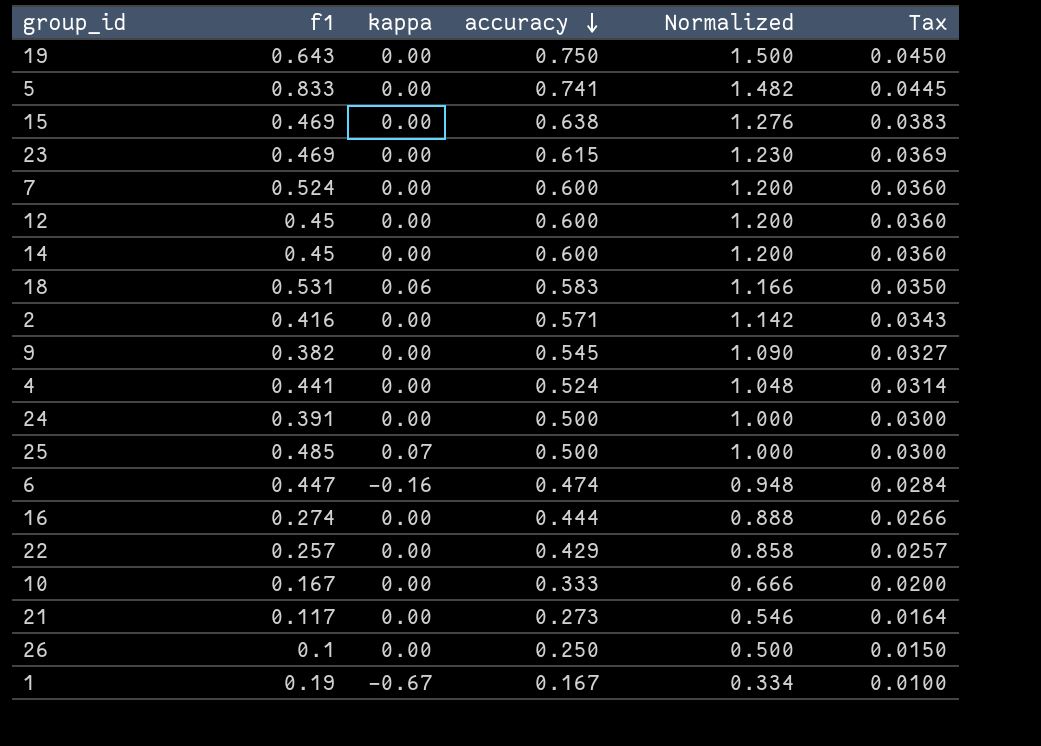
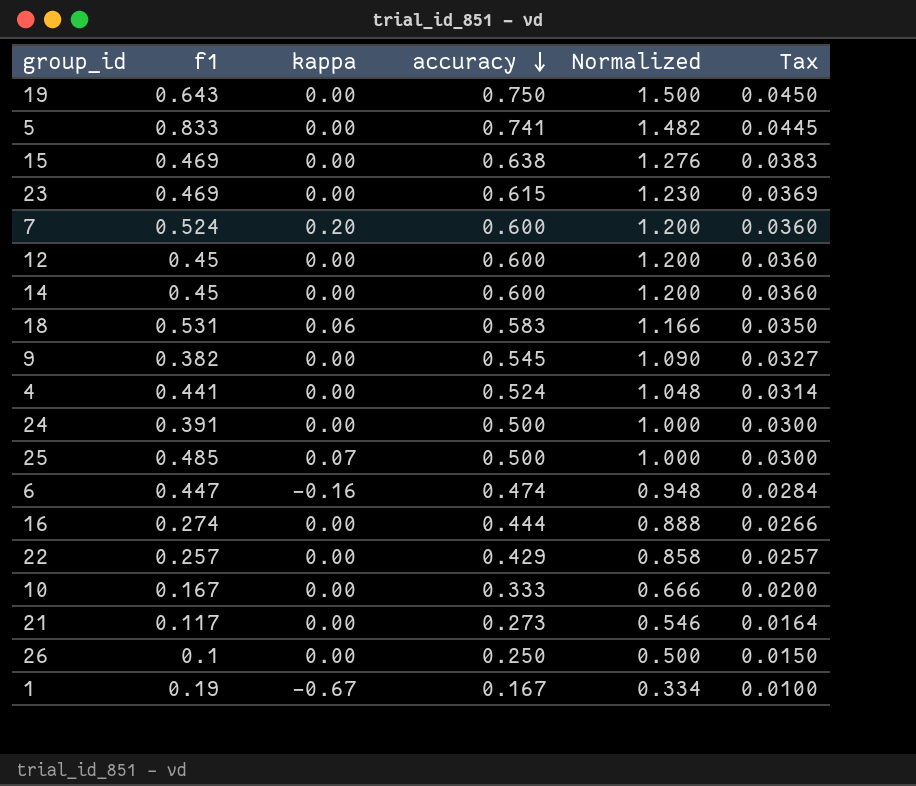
row 2: 0.416 | 0.00 | 0.571 | 1.142 | 0.0343 -> none
7 | kappa: 0.00 -> 0.20

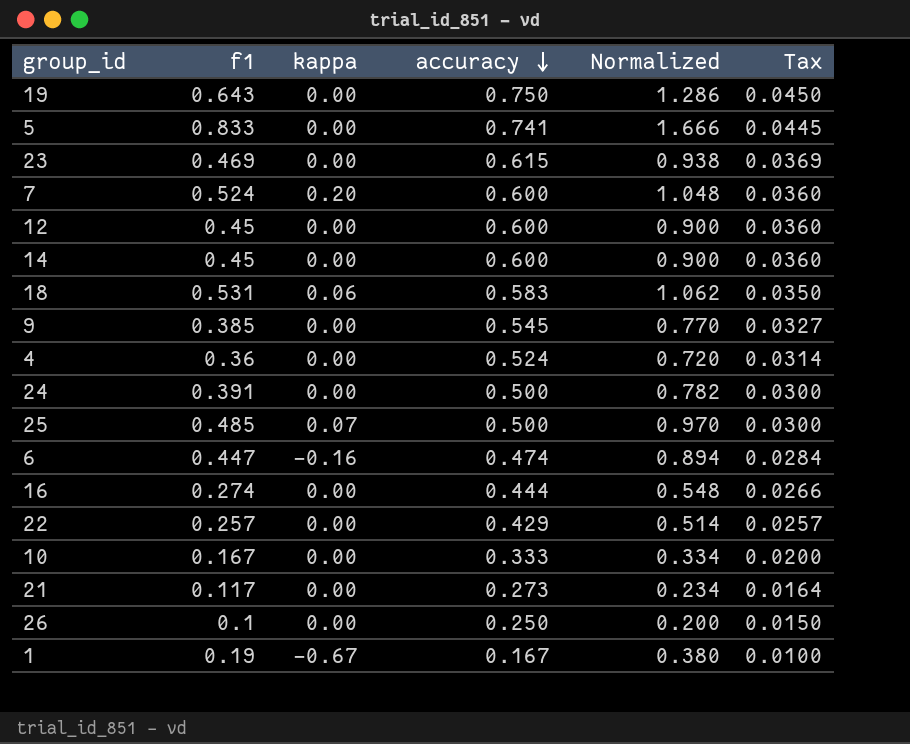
column Normalized | formula: [accuracy] * 2 -> [f1] * 2
row 15: 0.469 | 0.00 | 0.638 | 1.276 | 0.0383 -> none
9 | f1: 0.382 -> 0.385
4 | f1: 0.441 -> 0.36

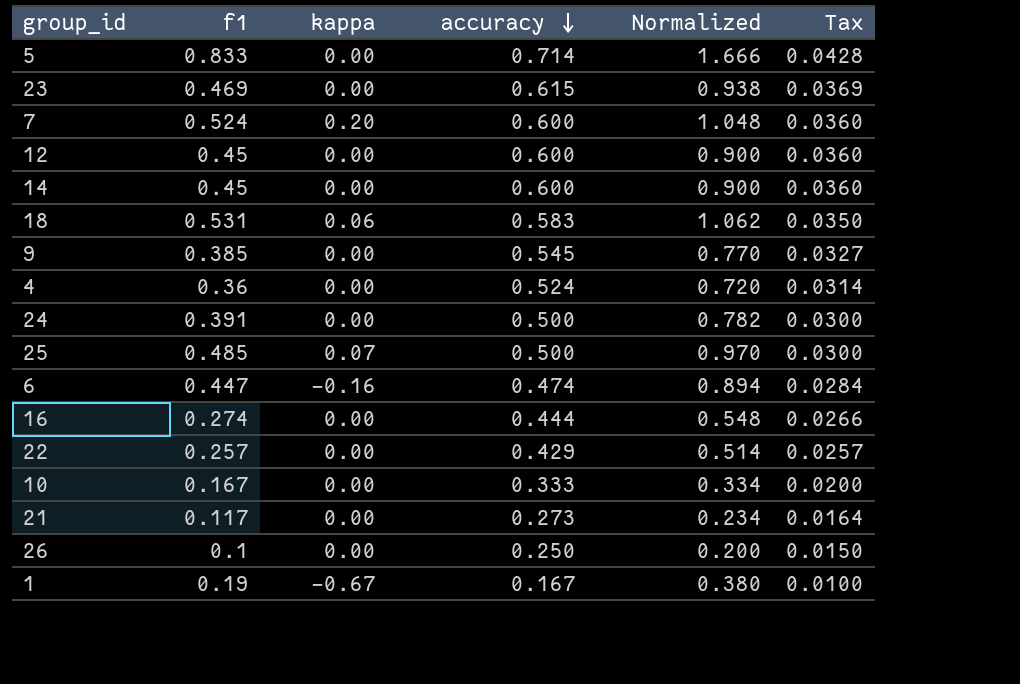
row 19: 0.643 | 0.00 | 0.750 | 1.286 | 0.0450 -> none
5 | accuracy: 0.741 -> 0.714
5 | Tax: 0.0445 -> 0.0428

